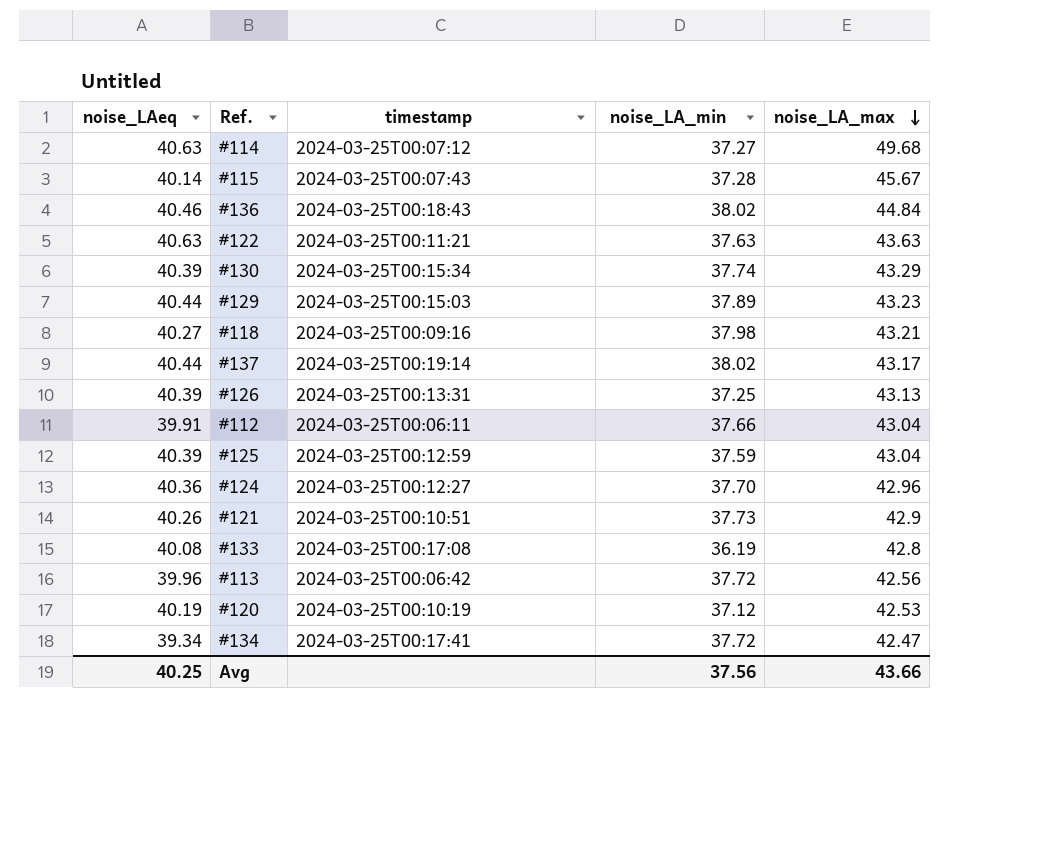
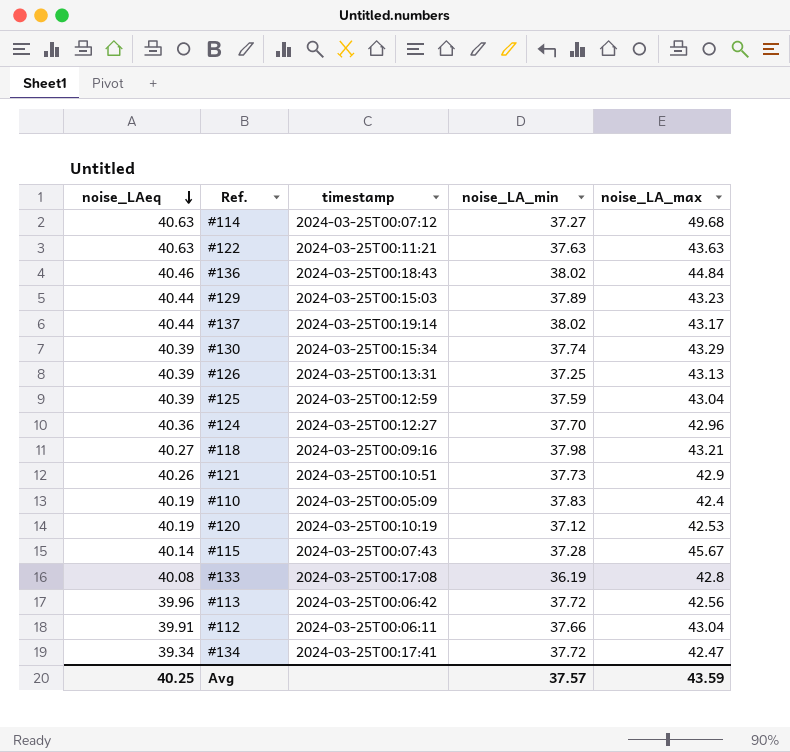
row order: noise_LA_max descending -> noise_LAeq descending
row #110: none -> 40.19 | 2024-03-25T00:05:09 | 37.83 | 42.4
Avg | noise_LA_min: 37.56 -> 37.57
Avg | noise_LA_max: 43.66 -> 43.59

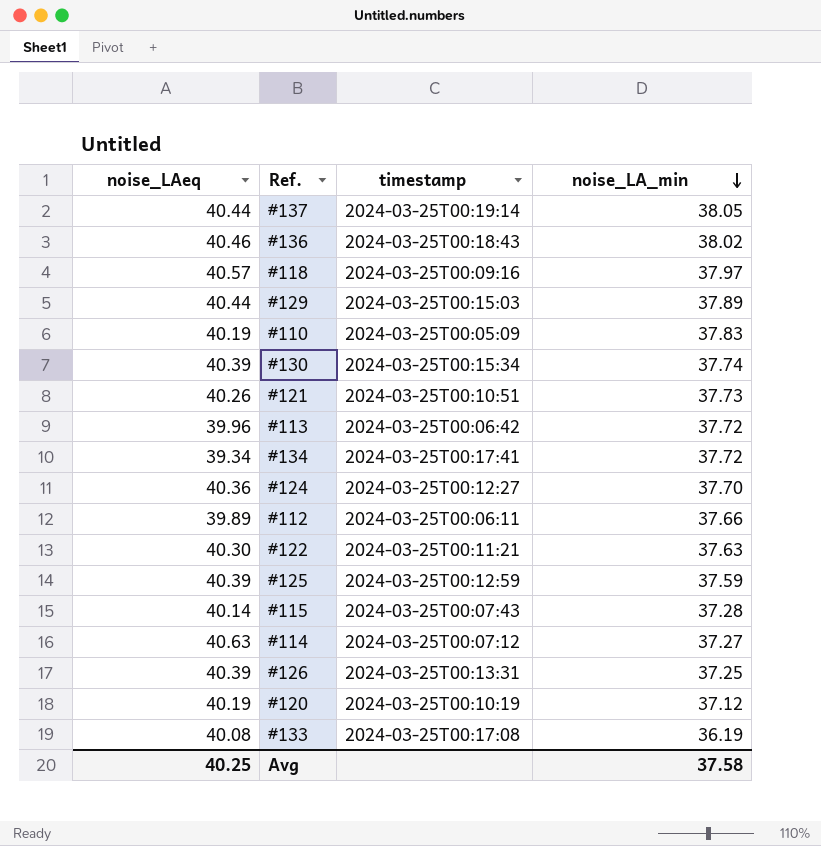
row order: noise_LAeq descending -> noise_LA_min descending
column noise_LA_max | position: 5 -> none
#137 | noise_LA_min: 38.02 -> 38.05
#118 | noise_LAeq: 40.27 -> 40.57
#118 | noise_LA_min: 37.98 -> 37.97
#112 | noise_LAeq: 39.91 -> 39.89
#122 | noise_LAeq: 40.63 -> 40.30
Avg | noise_LA_min: 37.57 -> 37.58

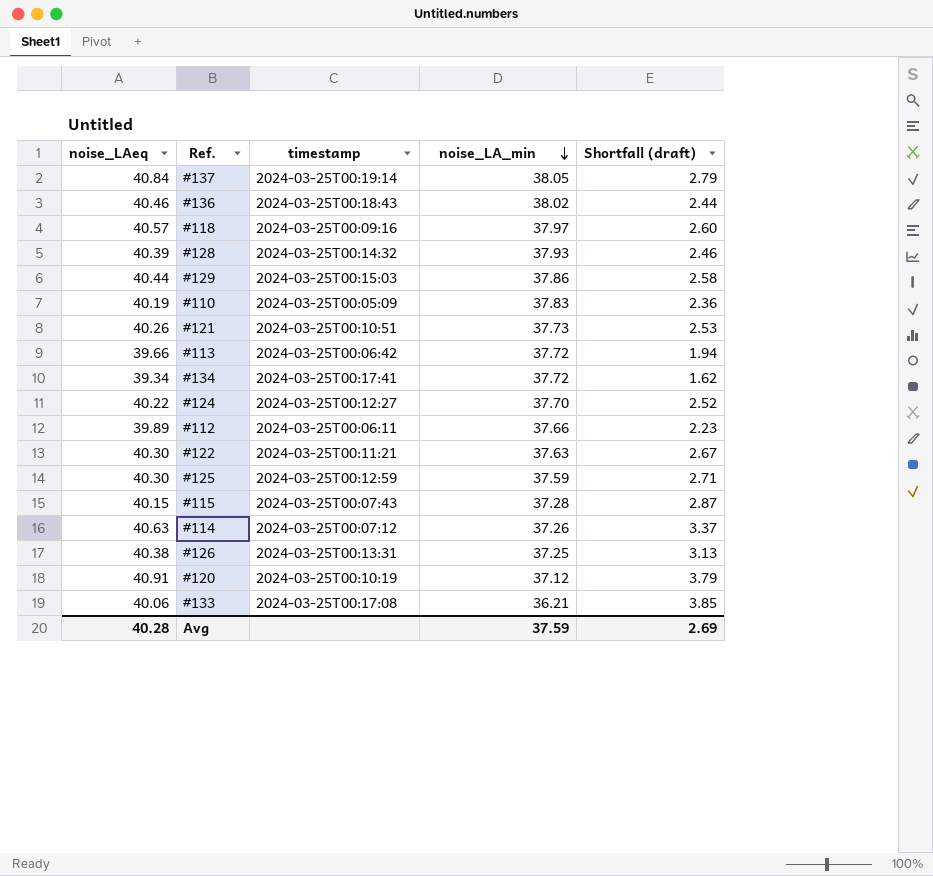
column Shortfall (draft) | formula: none -> [noise_LAeq] - [noise_LA_min]
row #130: 40.39 | 2024-03-25T00:15:34 | 37.74 -> none
#137 | noise_LAeq: 40.44 -> 40.84
row #128: none -> 40.39 | 2024-03-25T00:14:32 | 37.93 | 2.46
#129 | noise_LA_min: 37.89 -> 37.86
#113 | noise_LAeq: 39.96 -> 39.66
#124 | noise_LAeq: 40.36 -> 40.22
#125 | noise_LAeq: 40.39 -> 40.30
#115 | noise_LAeq: 40.14 -> 40.15
#114 | noise_LA_min: 37.27 -> 37.26
#126 | noise_LAeq: 40.39 -> 40.38
#120 | noise_LAeq: 40.19 -> 40.91
#133 | noise_LAeq: 40.08 -> 40.06
#133 | noise_LA_min: 36.19 -> 36.21
Avg | noise_LAeq: 40.25 -> 40.28
Avg | noise_LA_min: 37.58 -> 37.59

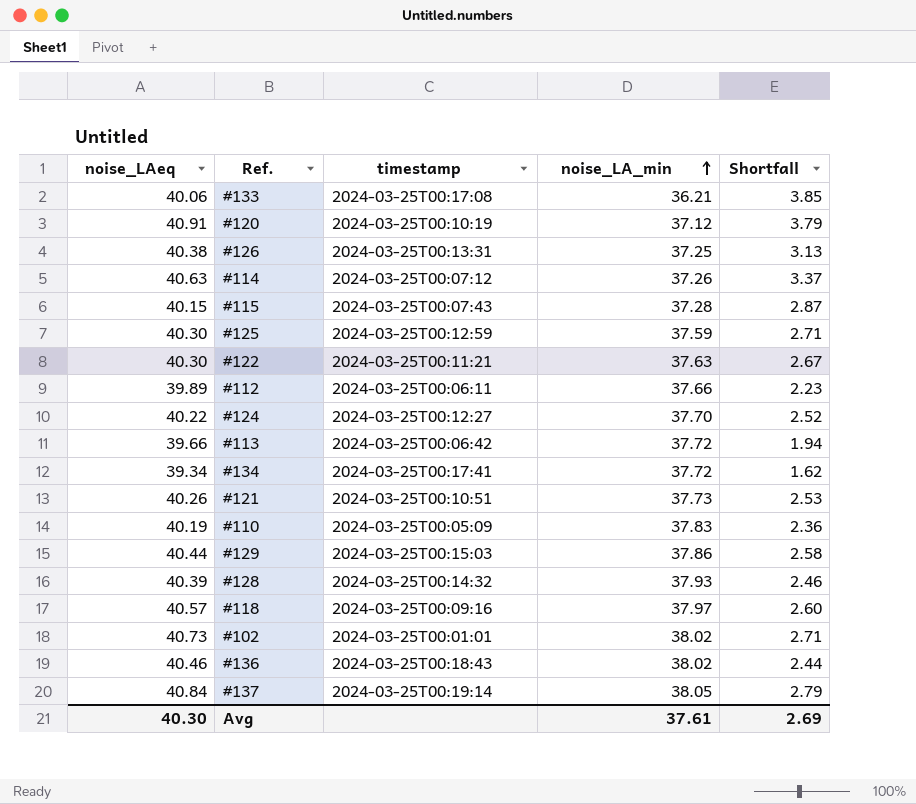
row order: noise_LA_min descending -> noise_LA_min ascending
column name: Shortfall (draft) -> Shortfall
row #102: none -> 40.73 | 2024-03-25T00:01:01 | 38.02 | 2.71
Avg | noise_LAeq: 40.28 -> 40.30
Avg | noise_LA_min: 37.59 -> 37.61

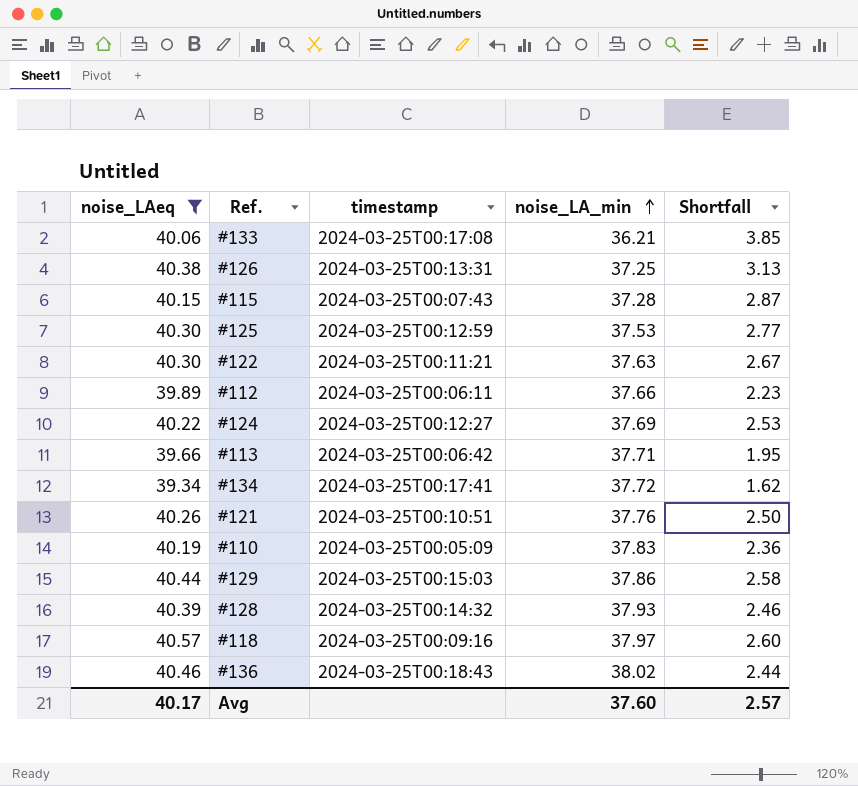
filter: none -> noise_LAeq <= 40.57
#125 | noise_LA_min: 37.59 -> 37.53
#125 | Shortfall: 2.71 -> 2.77
#124 | noise_LA_min: 37.70 -> 37.69
#124 | Shortfall: 2.52 -> 2.53
#113 | noise_LA_min: 37.72 -> 37.71
#113 | Shortfall: 1.94 -> 1.95
#121 | noise_LA_min: 37.73 -> 37.76
#121 | Shortfall: 2.53 -> 2.50
Avg | noise_LAeq: 40.30 -> 40.17
Avg | noise_LA_min: 37.61 -> 37.60
Avg | Shortfall: 2.69 -> 2.57

